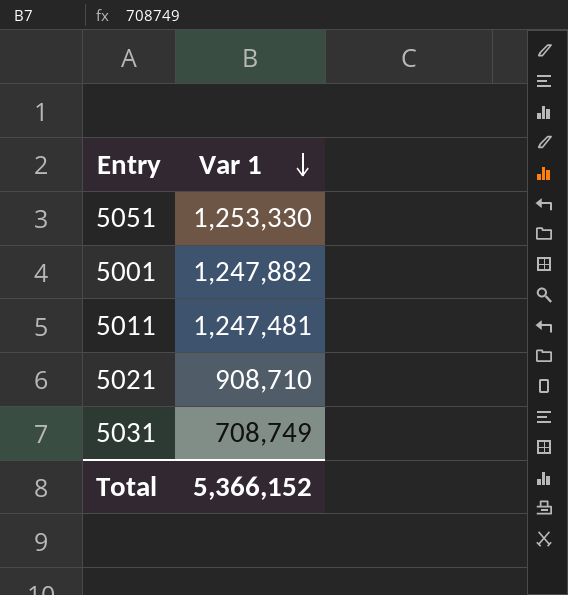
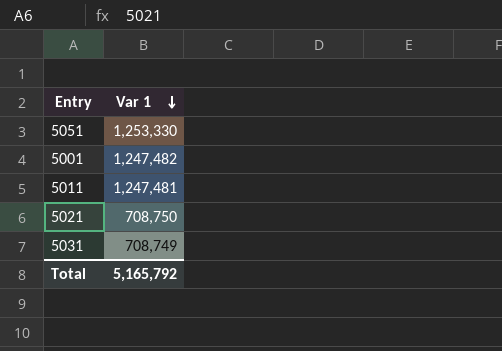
5001 | Var 1: 1,247,882 -> 1,247,482
5021 | Var 1: 908,710 -> 708,750
Total | Var 1: 5,366,152 -> 5,165,792

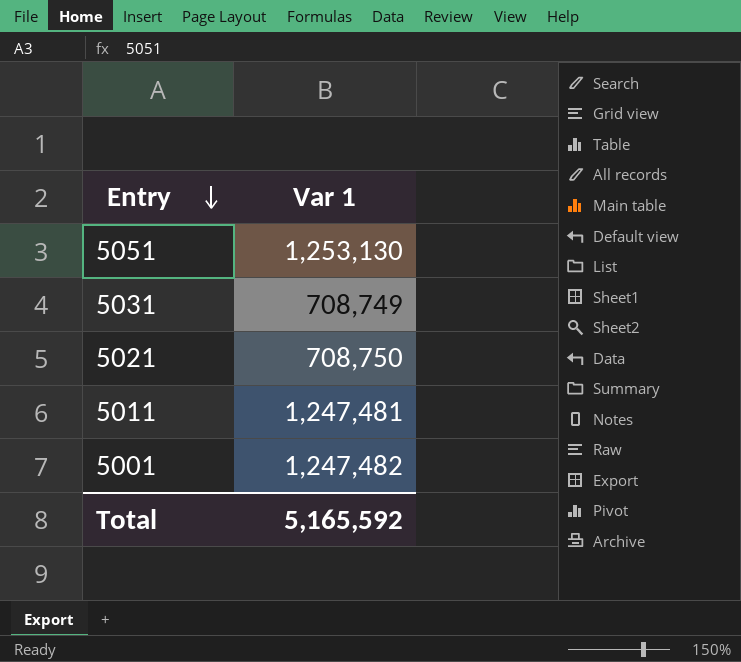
row order: Var 1 descending -> Entry descending
5051 | Var 1: 1,253,330 -> 1,253,130
Total | Var 1: 5,165,792 -> 5,165,592

